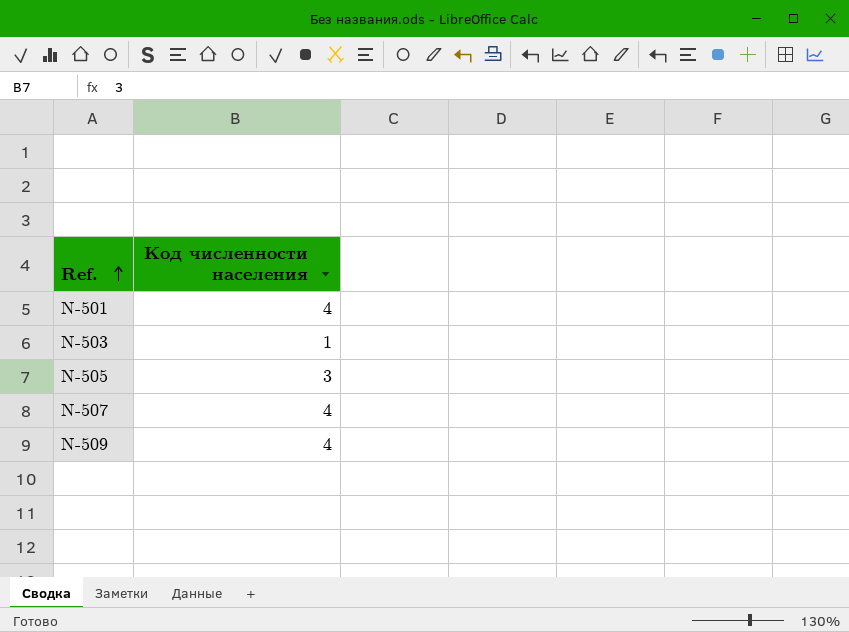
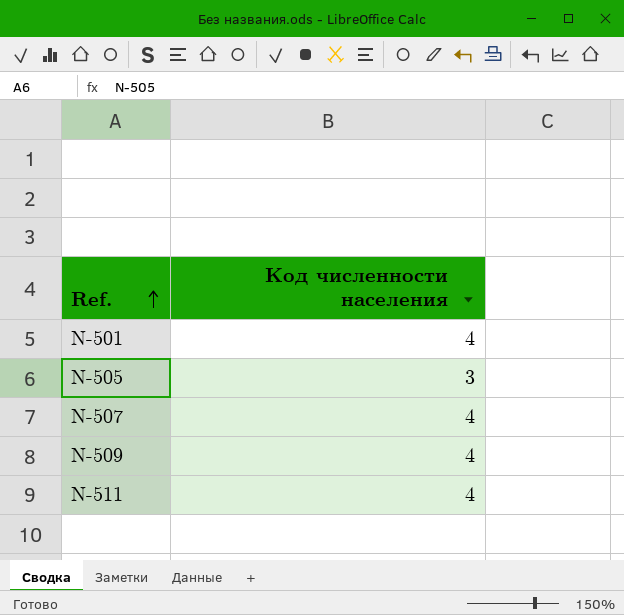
row N-503: 1 -> none
row N-511: none -> 4

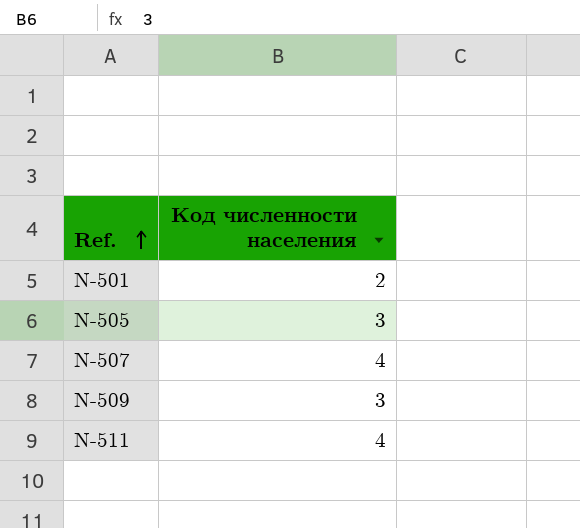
N-501 | Код численности населения: 4 -> 2
N-509 | Код численности населения: 4 -> 3

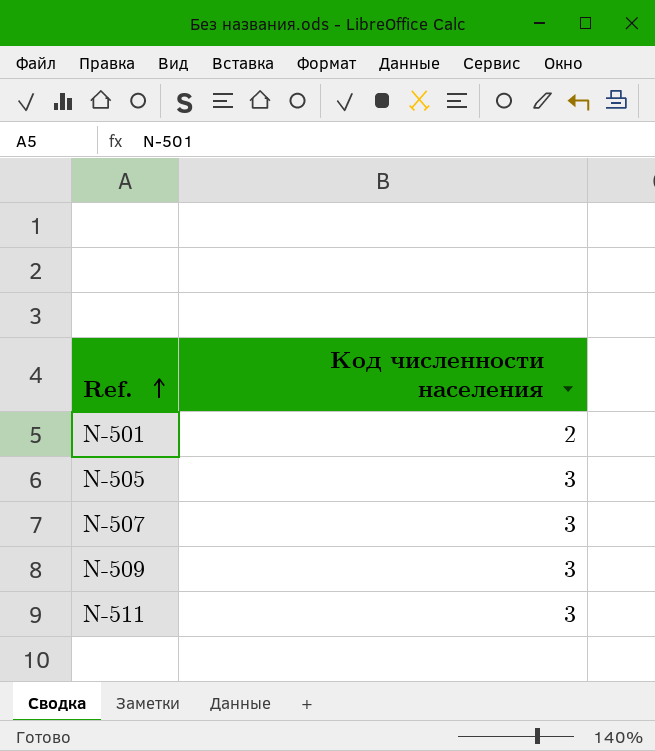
N-507 | Код численности населения: 4 -> 3
N-511 | Код численности населения: 4 -> 3

